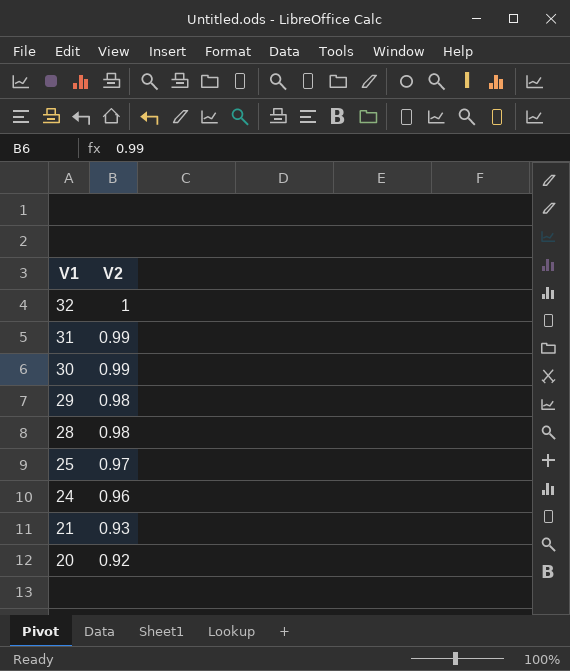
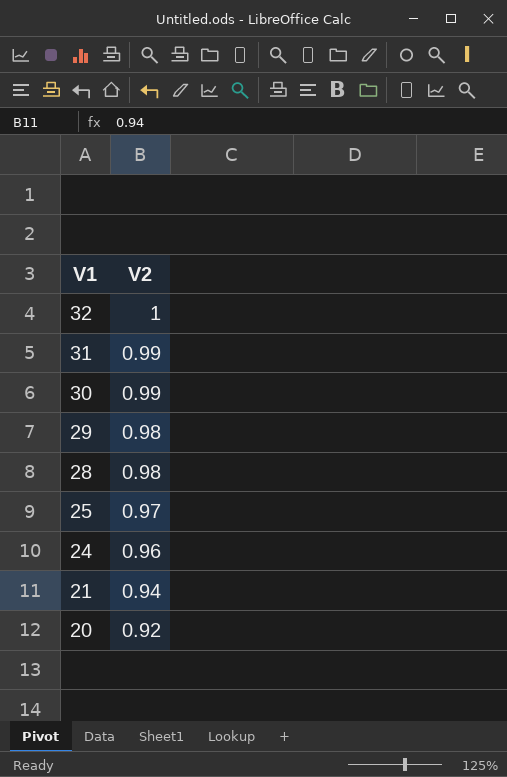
21 | V2: 0.93 -> 0.94

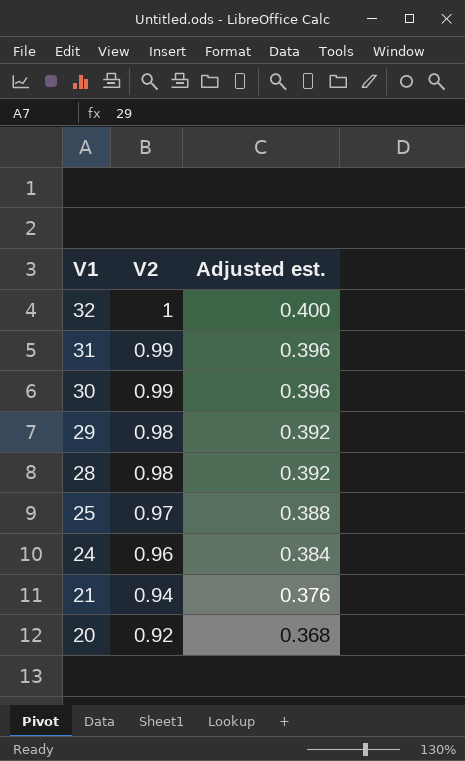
column Adjusted est. | formula: none -> [V2] * 0.4

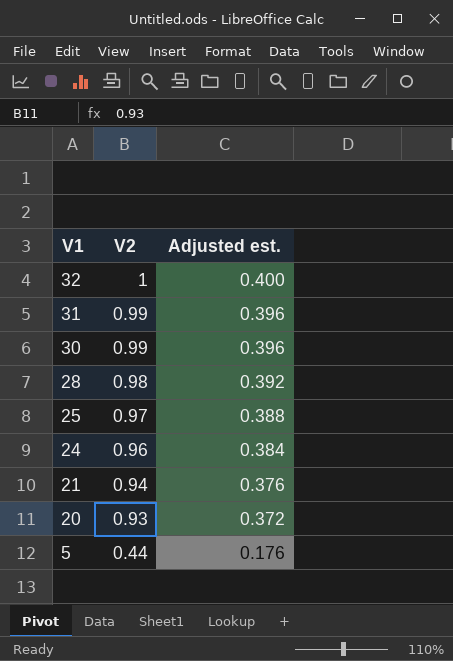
row 29: 0.98 | 0.392 -> none
20 | V2: 0.92 -> 0.93
20 | Adjusted est.: 0.368 -> 0.372
row 5: none -> 0.44 | 0.176

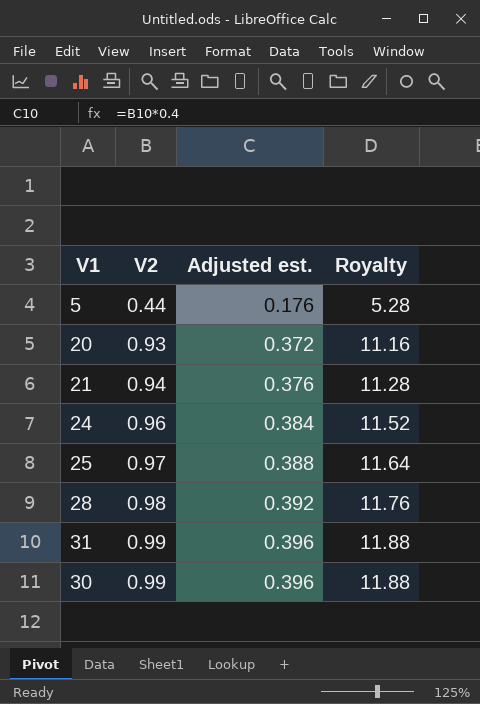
row order: V1 descending -> V2 ascending
column Royalty | formula: none -> [V2] * 12
row 32: 1 | 0.400 -> none

